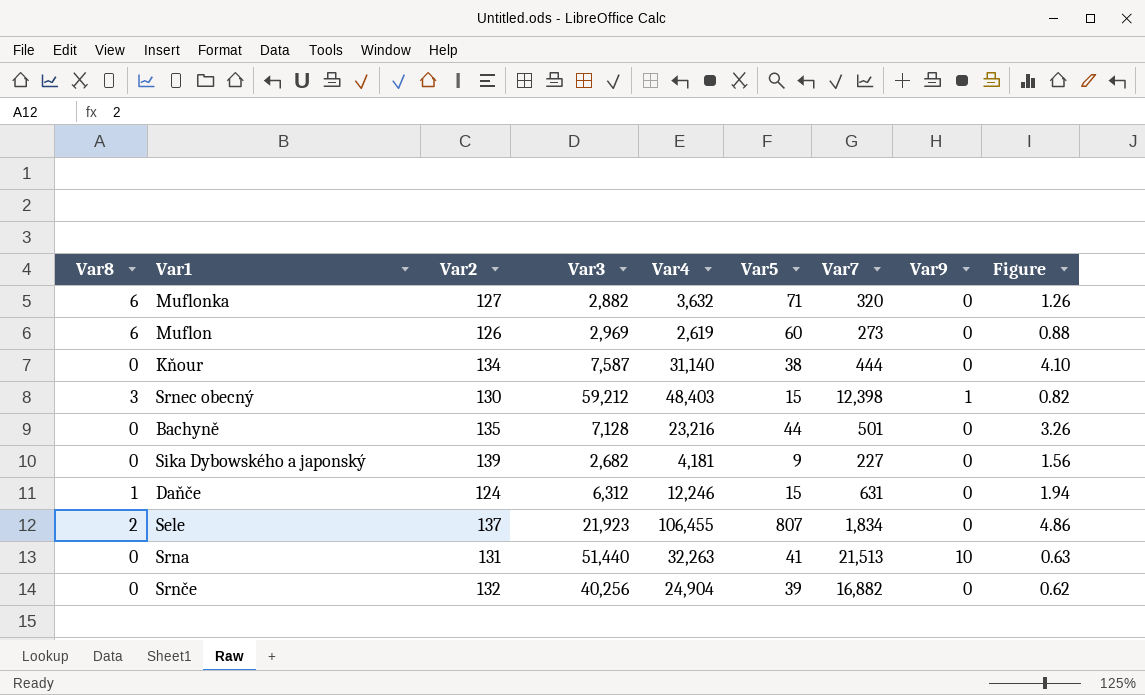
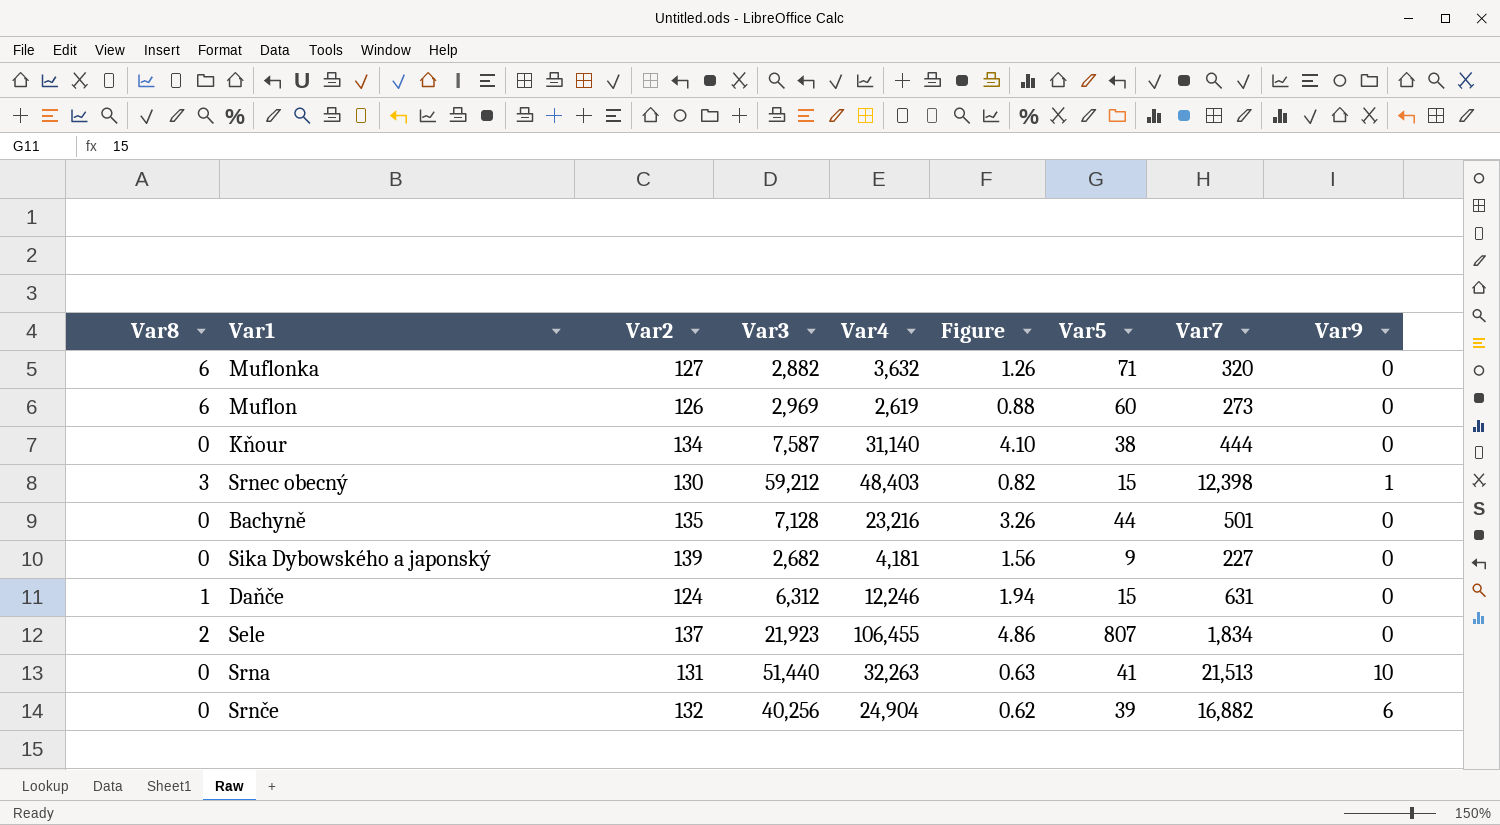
column Figure | position: 9 -> 6
Srnče | Var9: 0 -> 6

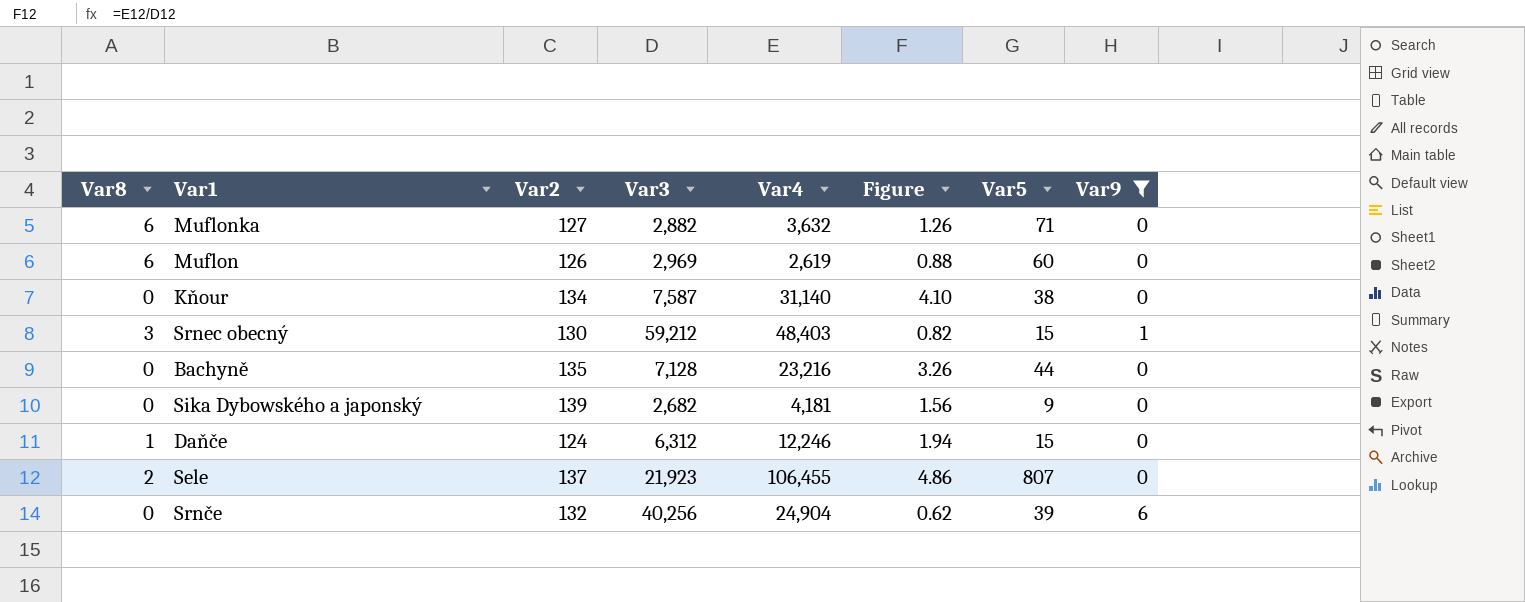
filter: none -> Var9 != 10
column Var7 | position: 8 -> none

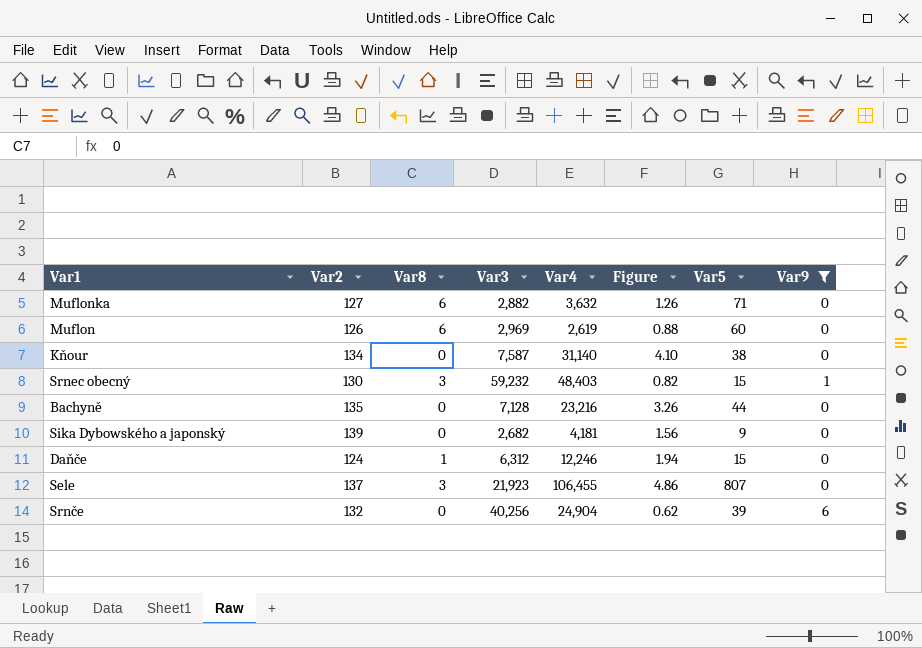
column Var8 | position: 1 -> 3
Srnec obecný | Var3: 59,212 -> 59,232
Sele | Var8: 2 -> 3

